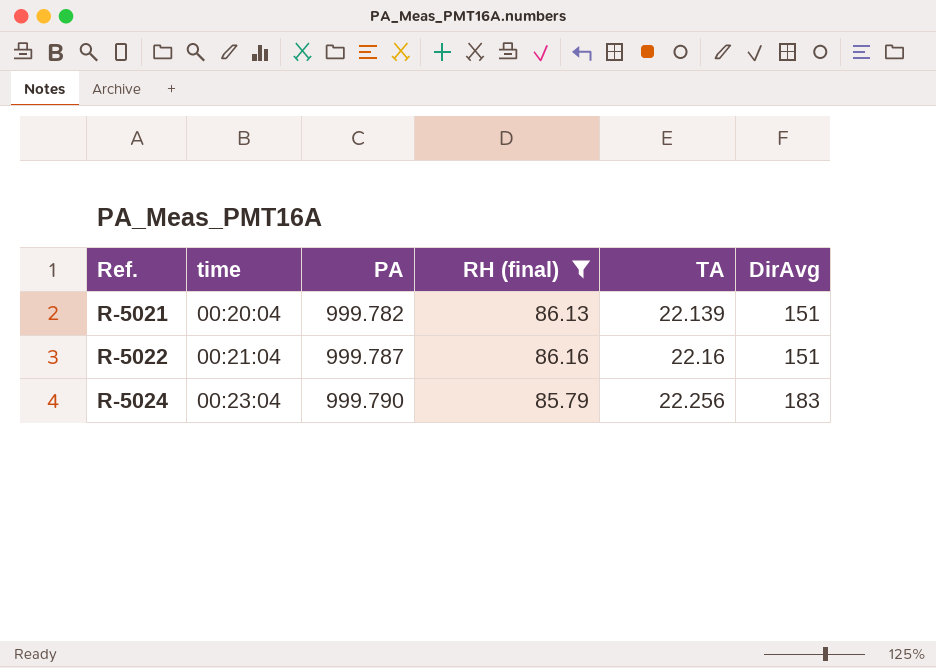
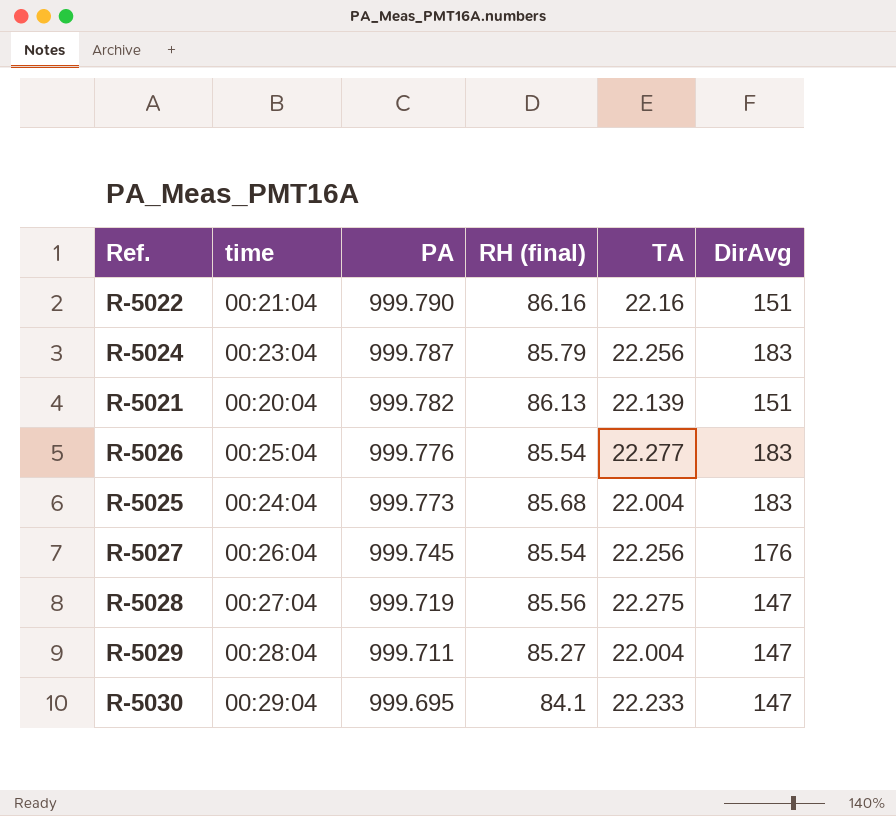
filter: RH (final) >= 85.79 -> none
row order: Ref. ascending -> PA descending
R-5022 | PA: 999.787 -> 999.790
R-5024 | PA: 999.790 -> 999.787

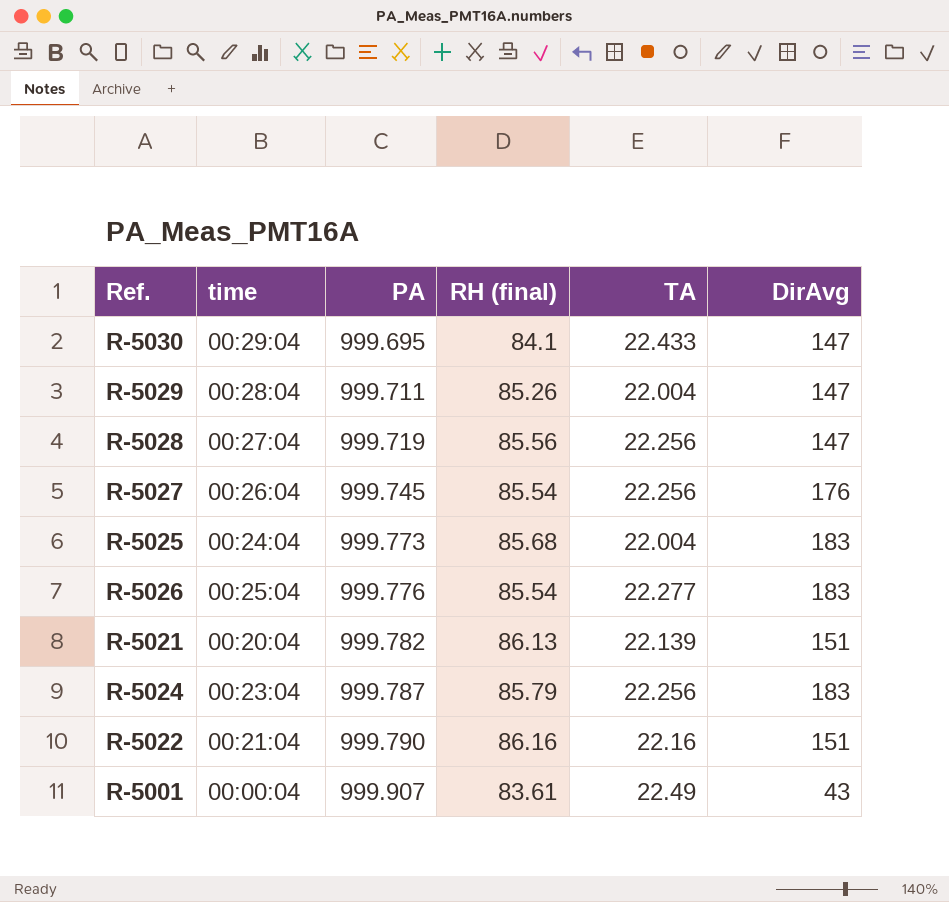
row order: PA descending -> PA ascending
R-5030 | TA: 22.233 -> 22.433
R-5029 | RH (final): 85.27 -> 85.26
R-5028 | TA: 22.275 -> 22.256
row R-5001: none -> 00:00:04 | 999.907 | 83.61 | 22.49 | 43

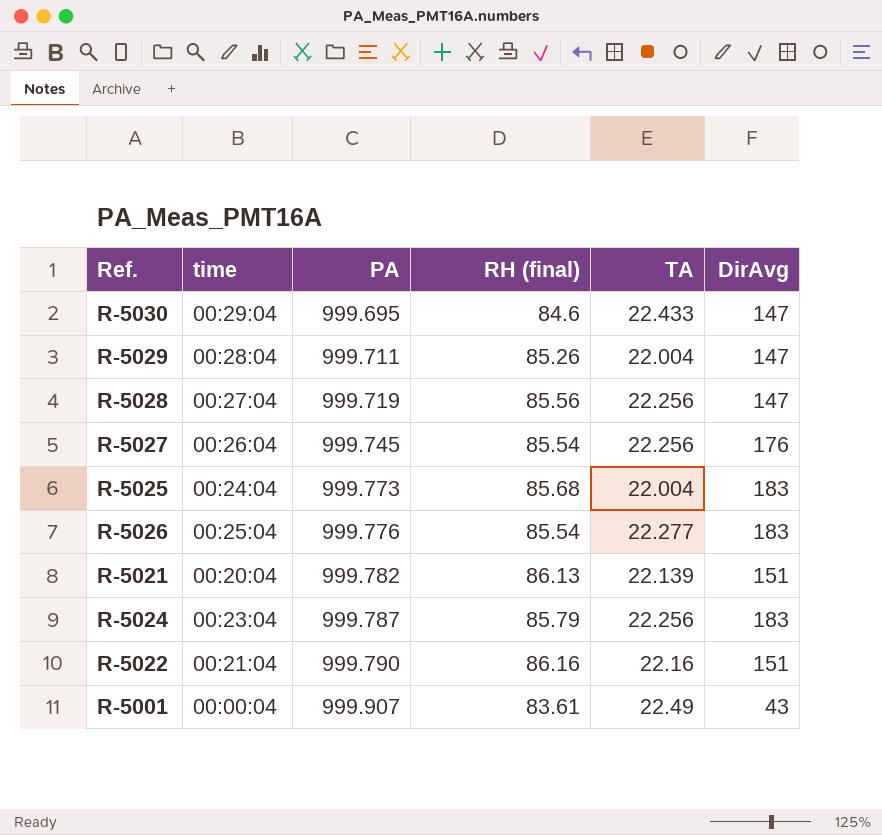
R-5030 | RH (final): 84.1 -> 84.6

